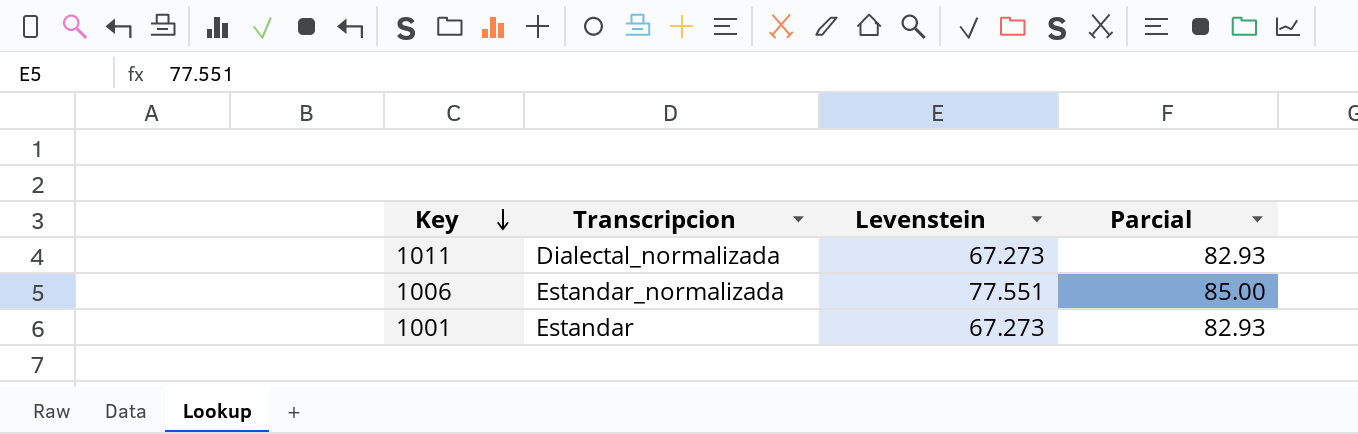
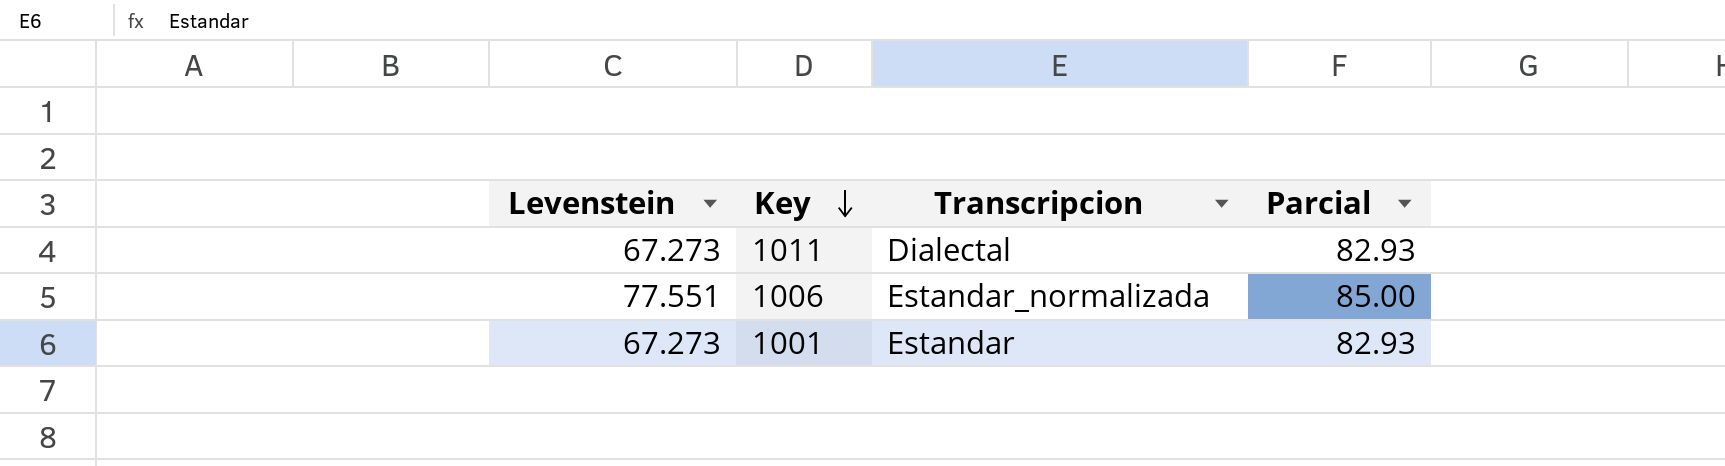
column Levenstein | position: 3 -> 1
1011 | Transcripcion: Dialectal_normalizada -> Dialectal

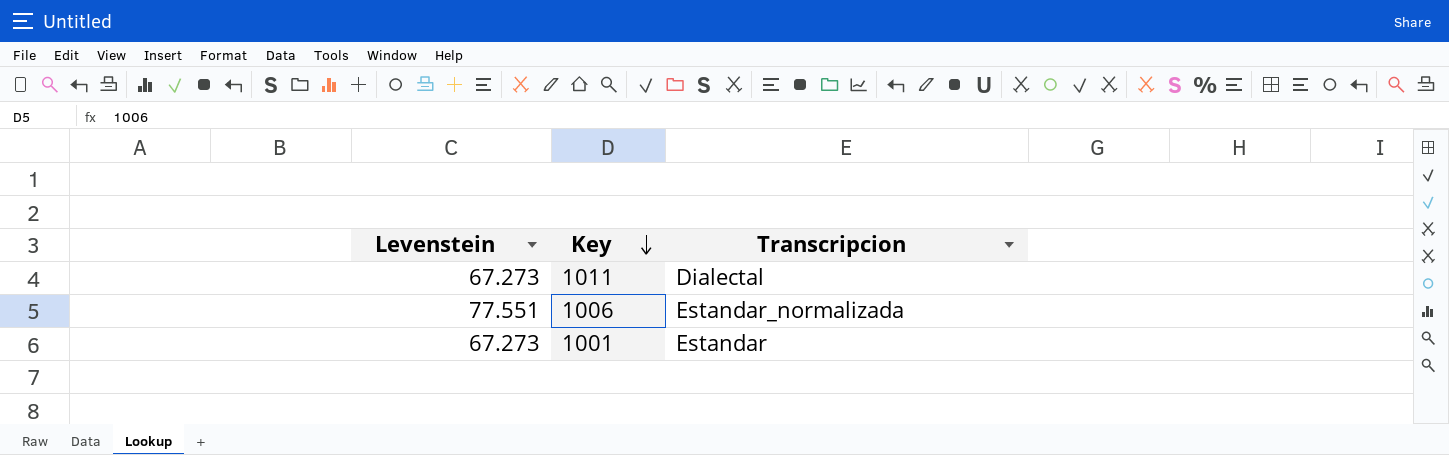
column Parcial | position: 4 -> none

